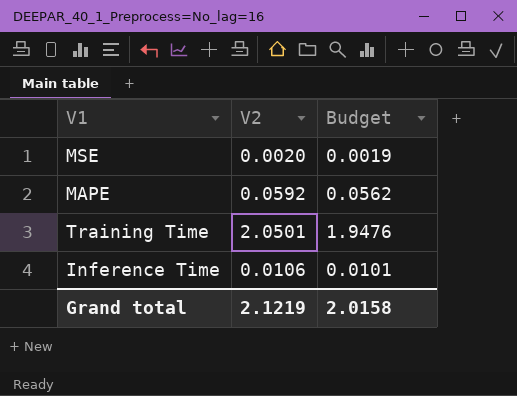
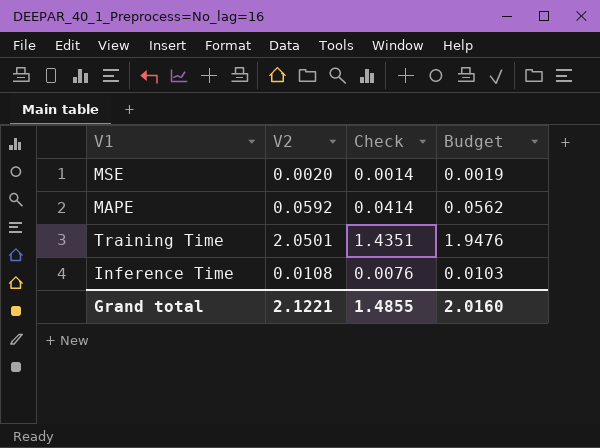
column Check | formula: none -> [V2] * 0.7
Inference Time | V2: 0.0106 -> 0.0108
Inference Time | Budget: 0.0101 -> 0.0103
Grand total | V2: 2.1219 -> 2.1221
Grand total | Budget: 2.0158 -> 2.0160

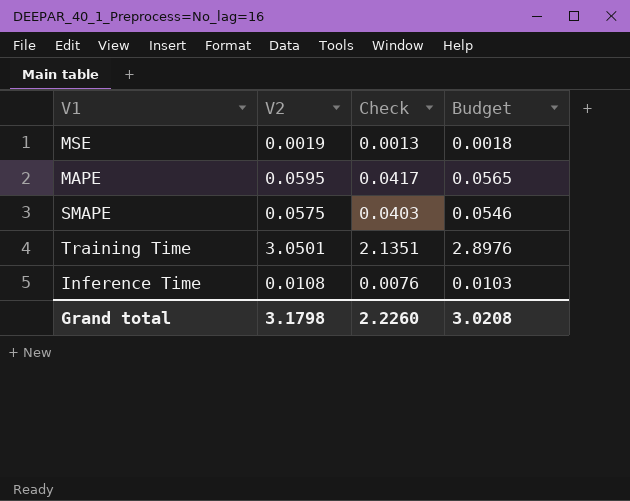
MSE | V2: 0.0020 -> 0.0019
MSE | Check: 0.0014 -> 0.0013
MSE | Budget: 0.0019 -> 0.0018
MAPE | V2: 0.0592 -> 0.0595
MAPE | Check: 0.0414 -> 0.0417
MAPE | Budget: 0.0562 -> 0.0565
row SMAPE: none -> 0.0575 | 0.0403 | 0.0546
Training Time | V2: 2.0501 -> 3.0501
Training Time | Check: 1.4351 -> 2.1351
Training Time | Budget: 1.9476 -> 2.8976
Grand total | V2: 2.1221 -> 3.1798
Grand total | Check: 1.4855 -> 2.2260
Grand total | Budget: 2.0160 -> 3.0208

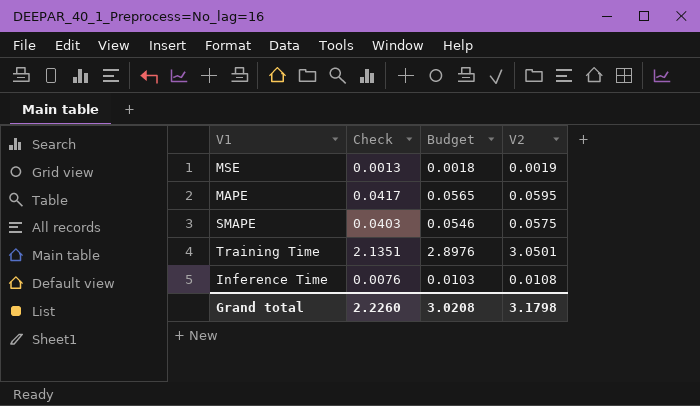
column V2 | position: 2 -> 4

